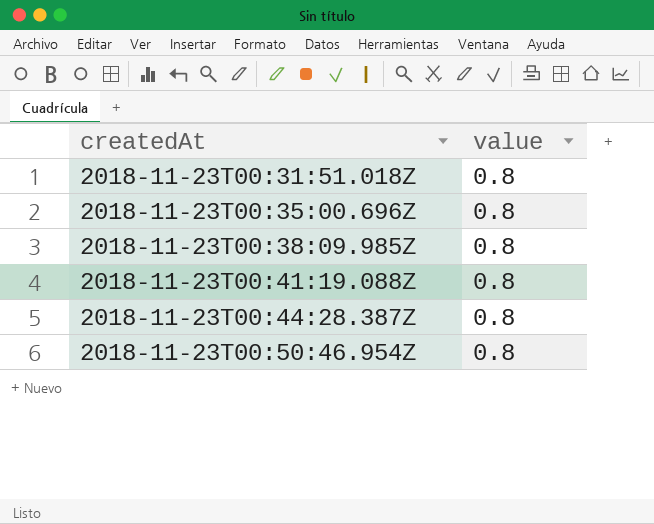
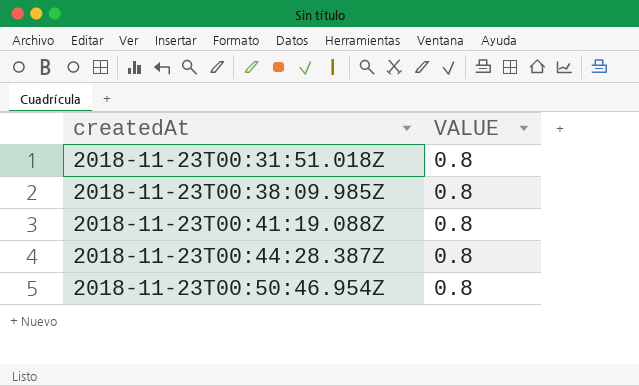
column name: value -> VALUE
row 2018-11-23T00:35:00.696Z: 0.8 -> none

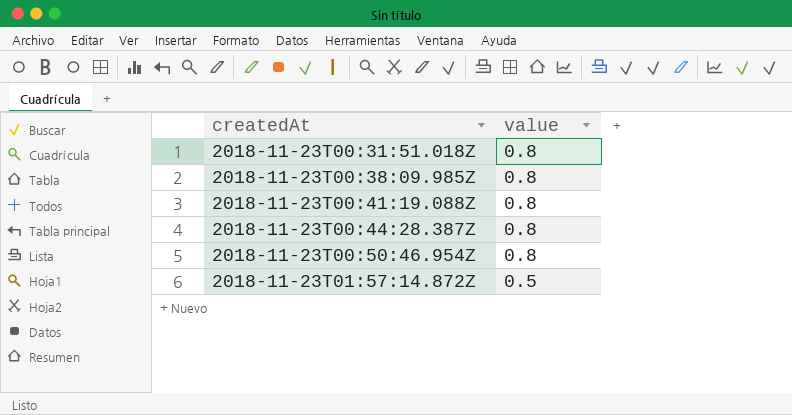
column name: VALUE -> value
row 2018-11-23T01:57:14.872Z: none -> 0.5

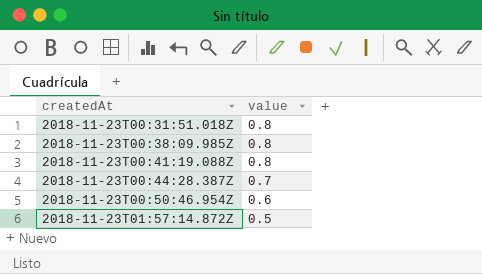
2018-11-23T00:44:28.387Z | value: 0.8 -> 0.7
2018-11-23T00:50:46.954Z | value: 0.8 -> 0.6

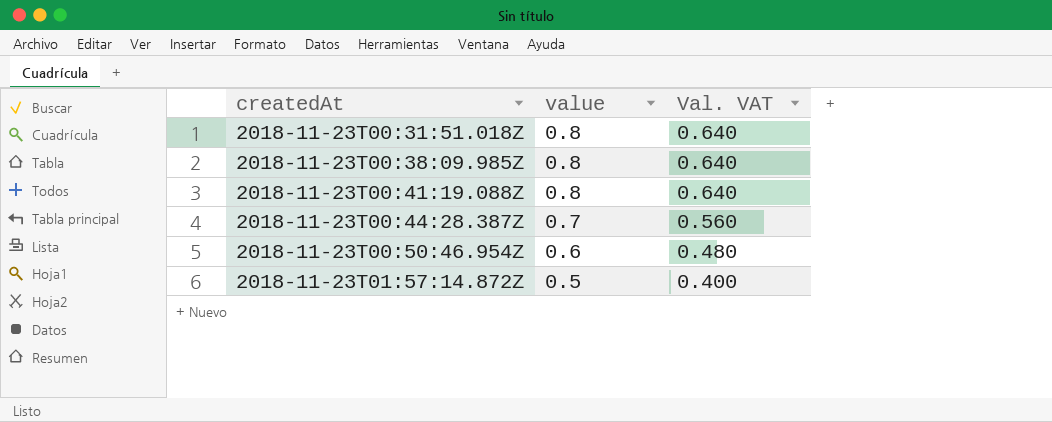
column Val. VAT | formula: none -> [value] * 0.8

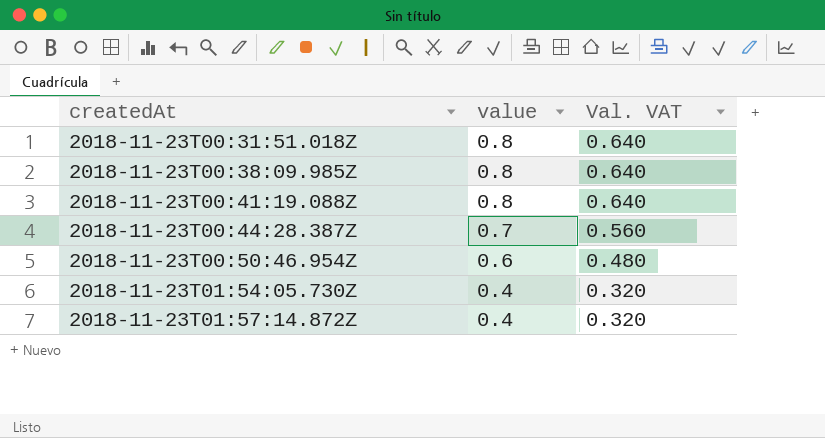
row 2018-11-23T01:54:05.730Z: none -> 0.4 | 0.320
2018-11-23T01:57:14.872Z | value: 0.5 -> 0.4
2018-11-23T01:57:14.872Z | Val. VAT: 0.400 -> 0.320

